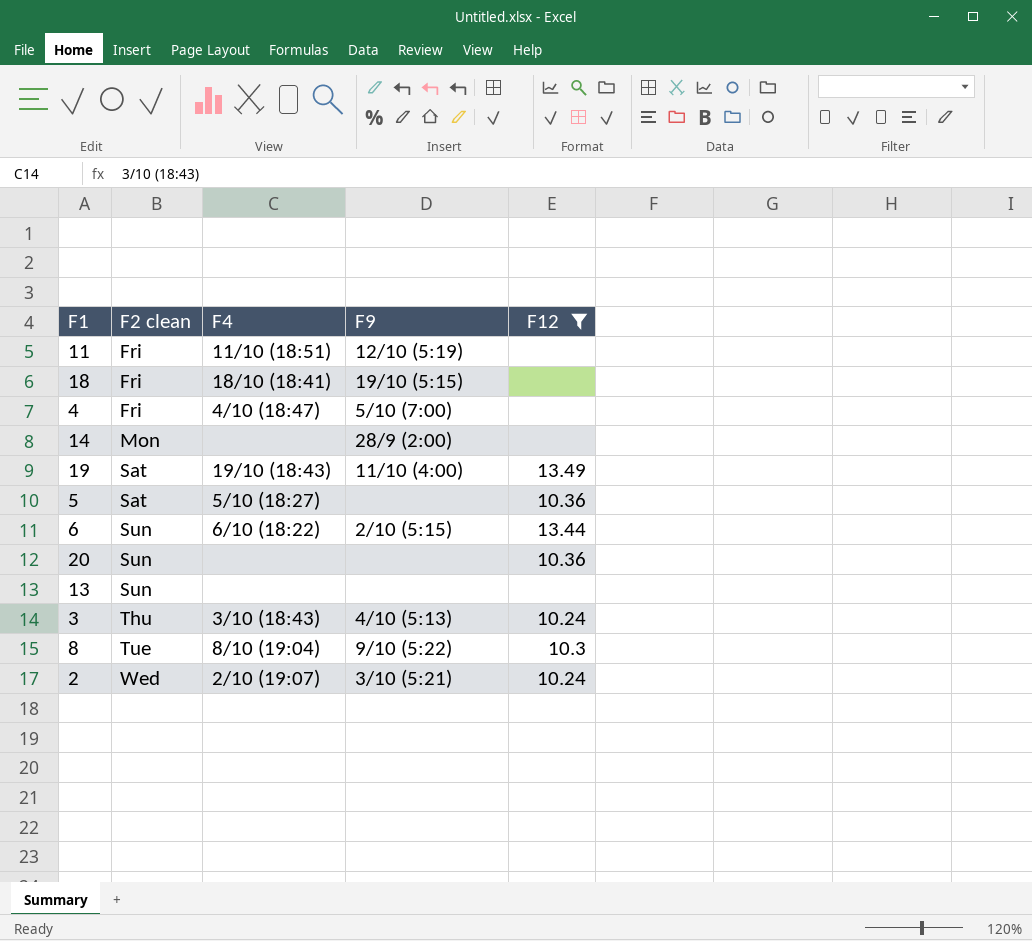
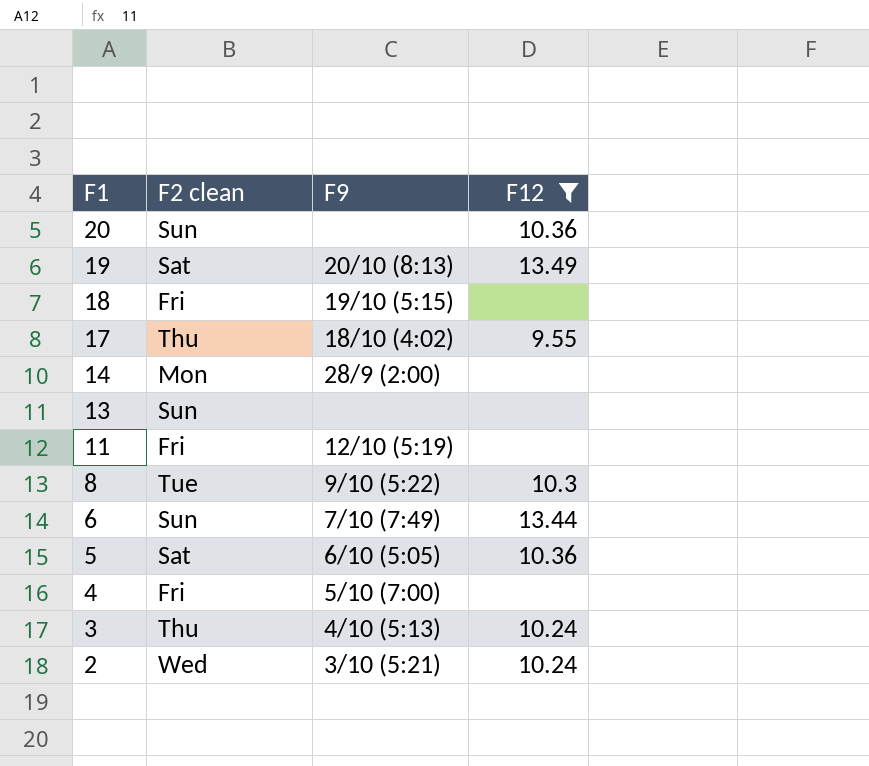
row order: F2 clean ascending -> F1 descending
column F4 | position: 3 -> none
19 | F9: 11/10 (4:00) -> 20/10 (8:13)
row 17: none -> Thu | 18/10 (4:02) | 9.55
6 | F9: 2/10 (5:15) -> 7/10 (7:49)
5 | F9: none -> 6/10 (5:05)

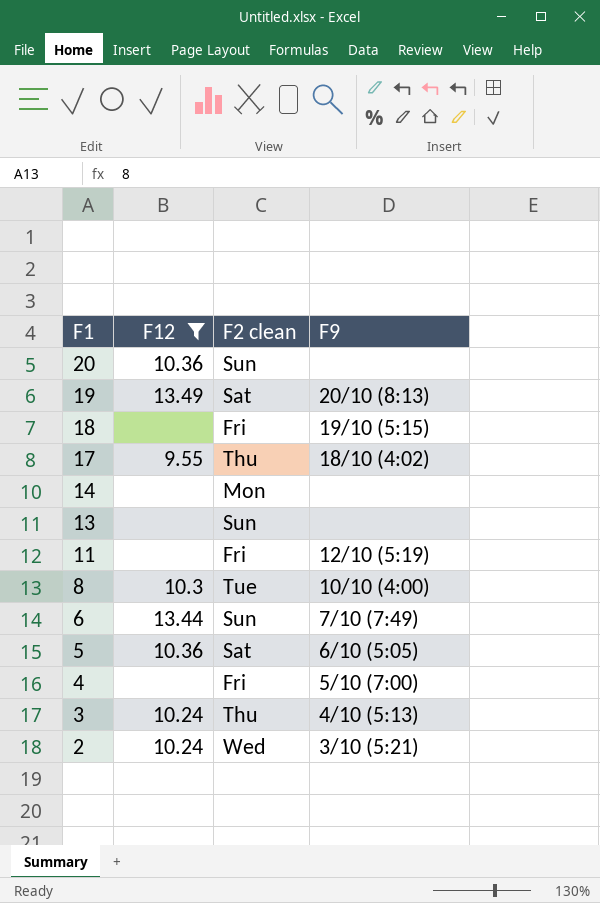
column F12 | position: 4 -> 2
14 | F9: 28/9 (2:00) -> none
8 | F9: 9/10 (5:22) -> 10/10 (4:00)

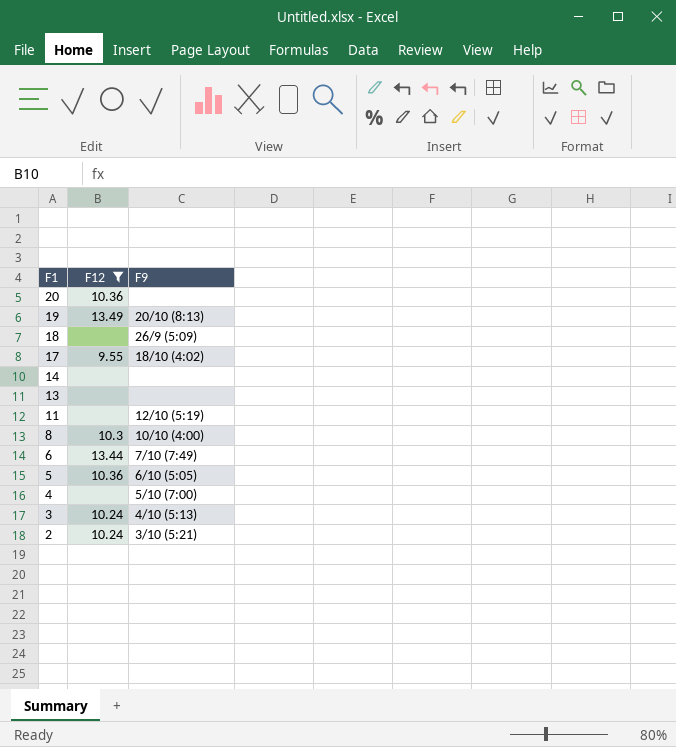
column F2 clean | position: 3 -> none
18 | F9: 19/10 (5:15) -> 26/9 (5:09)

